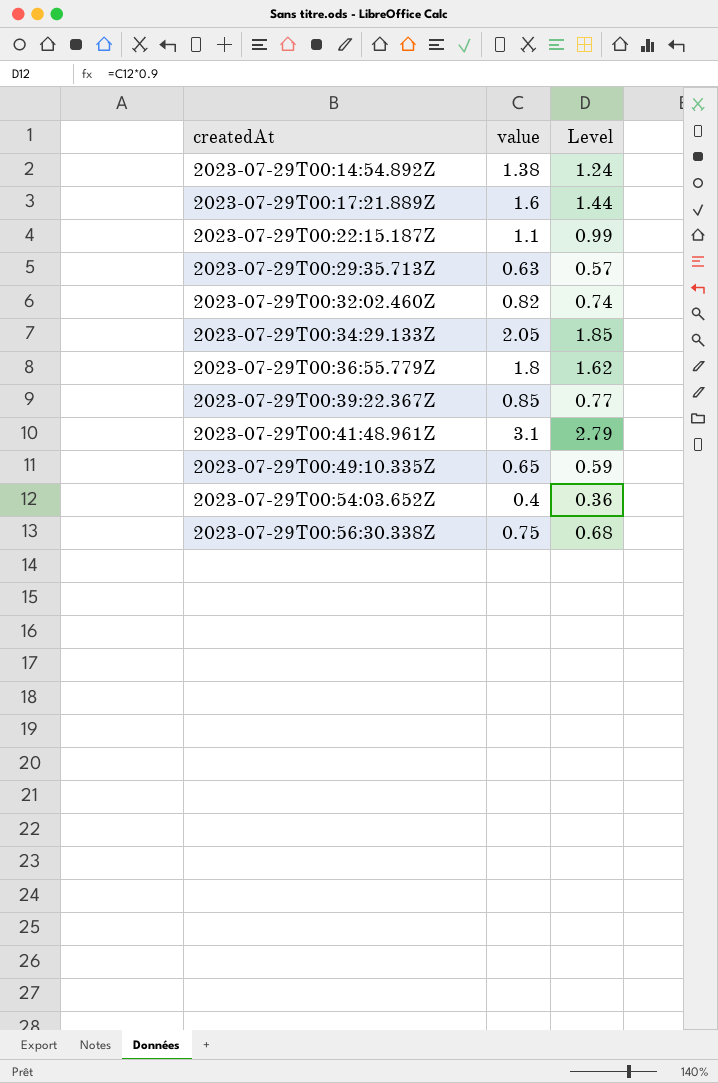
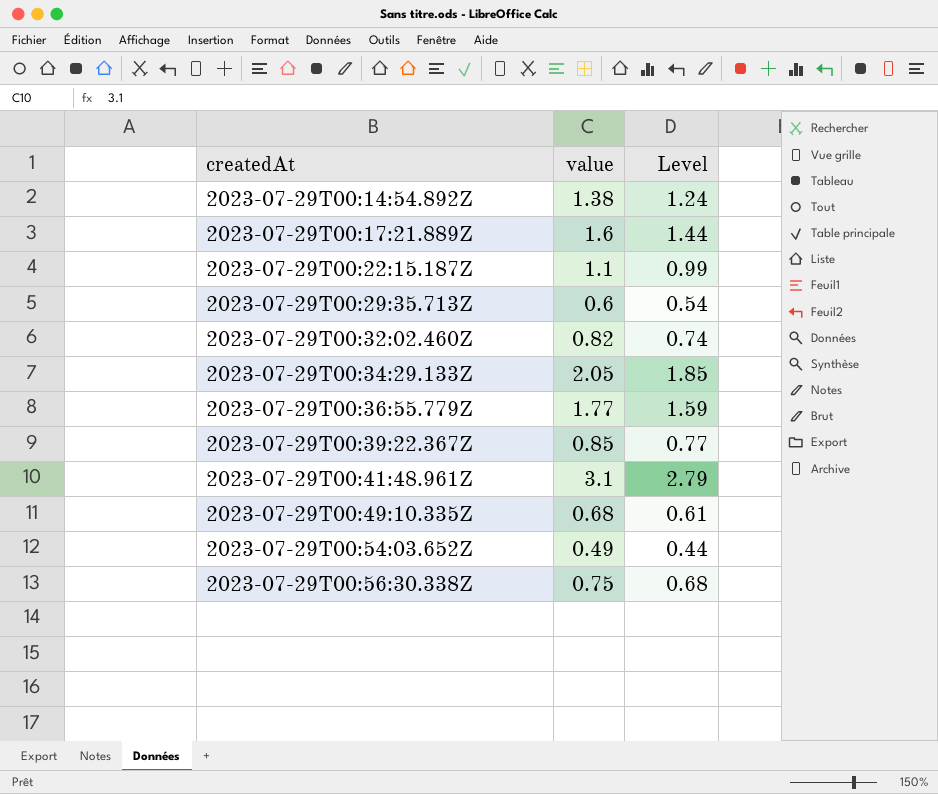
2023-07-29T00:29:35.713Z | value: 0.63 -> 0.6
2023-07-29T00:29:35.713Z | Level: 0.57 -> 0.54
2023-07-29T00:36:55.779Z | value: 1.8 -> 1.77
2023-07-29T00:36:55.779Z | Level: 1.62 -> 1.59
2023-07-29T00:49:10.335Z | value: 0.65 -> 0.68
2023-07-29T00:49:10.335Z | Level: 0.59 -> 0.61
2023-07-29T00:54:03.652Z | value: 0.4 -> 0.49
2023-07-29T00:54:03.652Z | Level: 0.36 -> 0.44

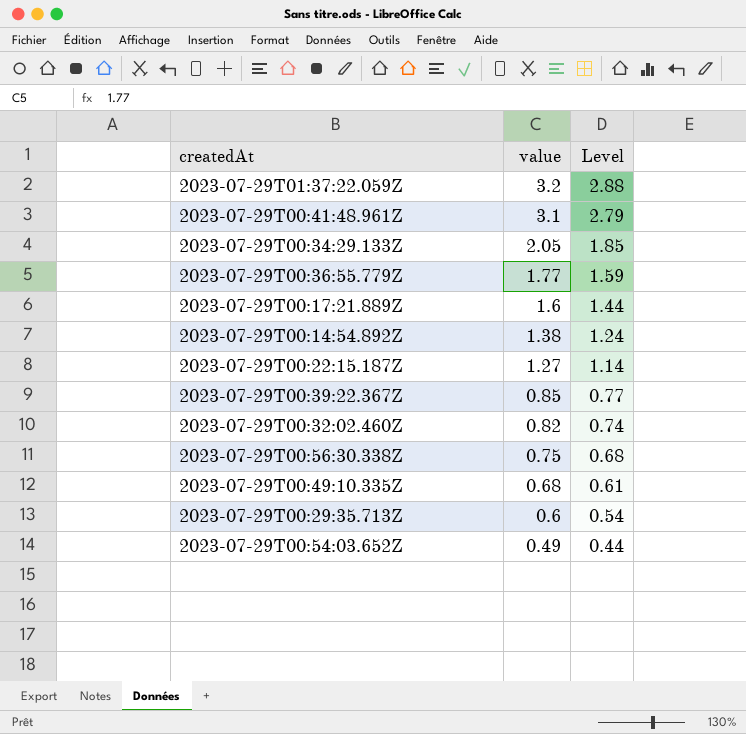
row order: createdAt ascending -> value descending
row 2023-07-29T01:37:22.059Z: none -> 3.2 | 2.88
2023-07-29T00:22:15.187Z | value: 1.1 -> 1.27
2023-07-29T00:22:15.187Z | Level: 0.99 -> 1.14

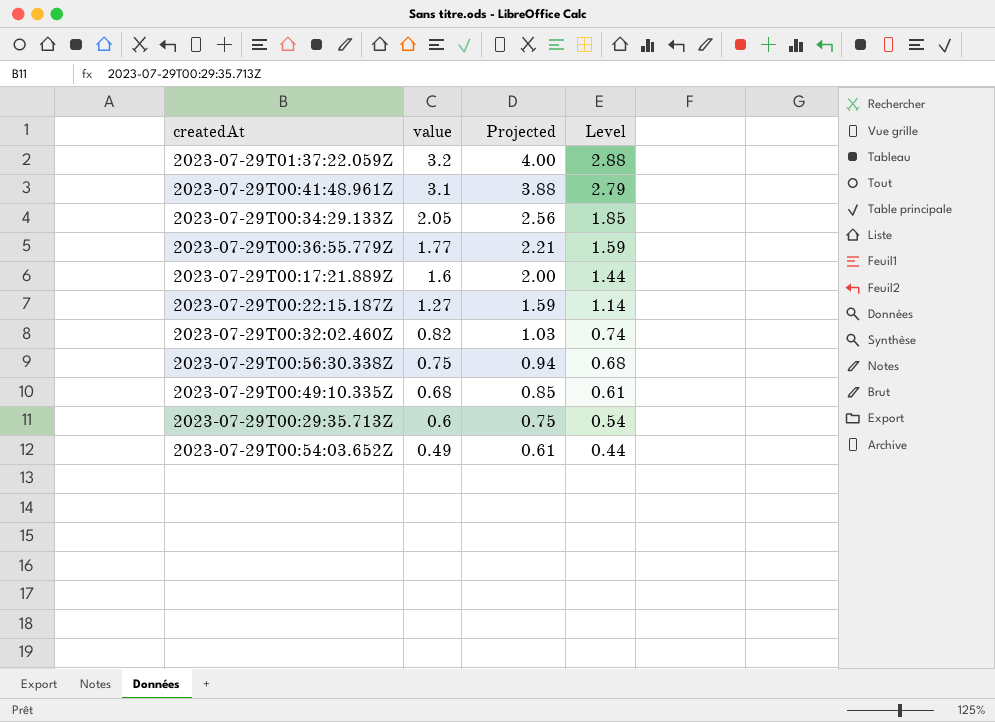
column Projected | formula: none -> [value] * 1.25
row 2023-07-29T00:14:54.892Z: 1.38 | 1.24 -> none
row 2023-07-29T00:39:22.367Z: 0.85 | 0.77 -> none

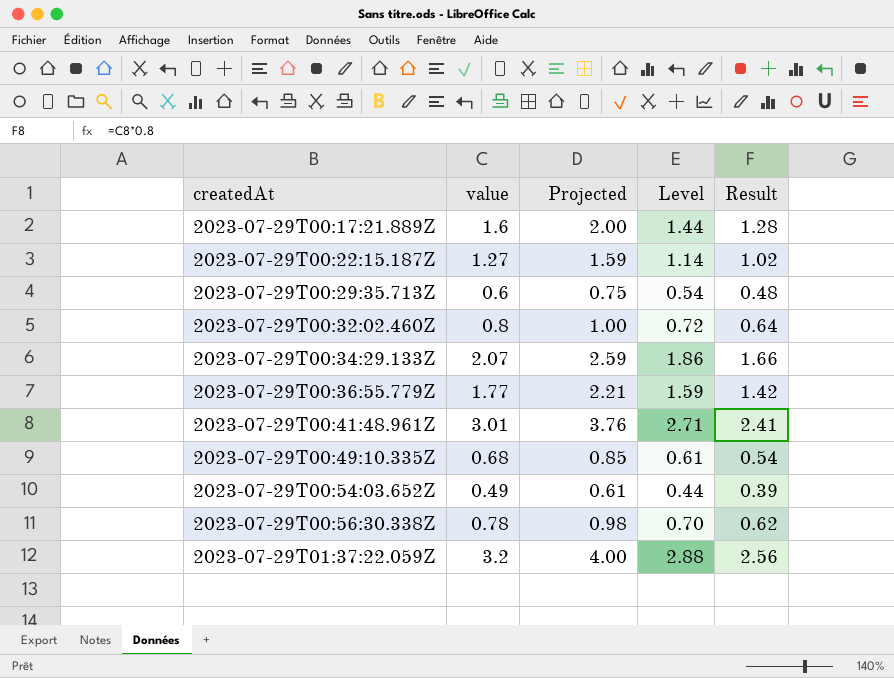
row order: value descending -> createdAt ascending
column Result | formula: none -> [value] * 0.8
2023-07-29T00:32:02.460Z | value: 0.82 -> 0.8
2023-07-29T00:32:02.460Z | Projected: 1.03 -> 1.00
2023-07-29T00:32:02.460Z | Level: 0.74 -> 0.72
2023-07-29T00:34:29.133Z | value: 2.05 -> 2.07
2023-07-29T00:34:29.133Z | Projected: 2.56 -> 2.59
2023-07-29T00:34:29.133Z | Level: 1.85 -> 1.86
2023-07-29T00:41:48.961Z | value: 3.1 -> 3.01
2023-07-29T00:41:48.961Z | Projected: 3.88 -> 3.76
2023-07-29T00:41:48.961Z | Level: 2.79 -> 2.71
2023-07-29T00:56:30.338Z | value: 0.75 -> 0.78
2023-07-29T00:56:30.338Z | Projected: 0.94 -> 0.98
2023-07-29T00:56:30.338Z | Level: 0.68 -> 0.70

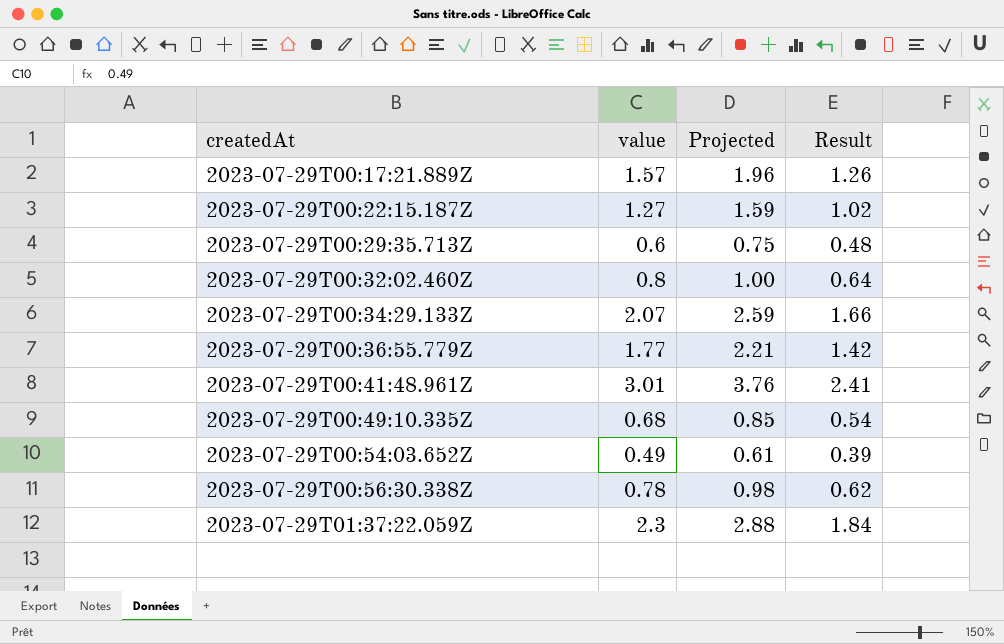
column Level | formula: [value] * 0.9 -> none
2023-07-29T00:17:21.889Z | value: 1.6 -> 1.57
2023-07-29T00:17:21.889Z | Projected: 2.00 -> 1.96
2023-07-29T00:17:21.889Z | Result: 1.28 -> 1.26
2023-07-29T01:37:22.059Z | value: 3.2 -> 2.3
2023-07-29T01:37:22.059Z | Projected: 4.00 -> 2.88
2023-07-29T01:37:22.059Z | Result: 2.56 -> 1.84

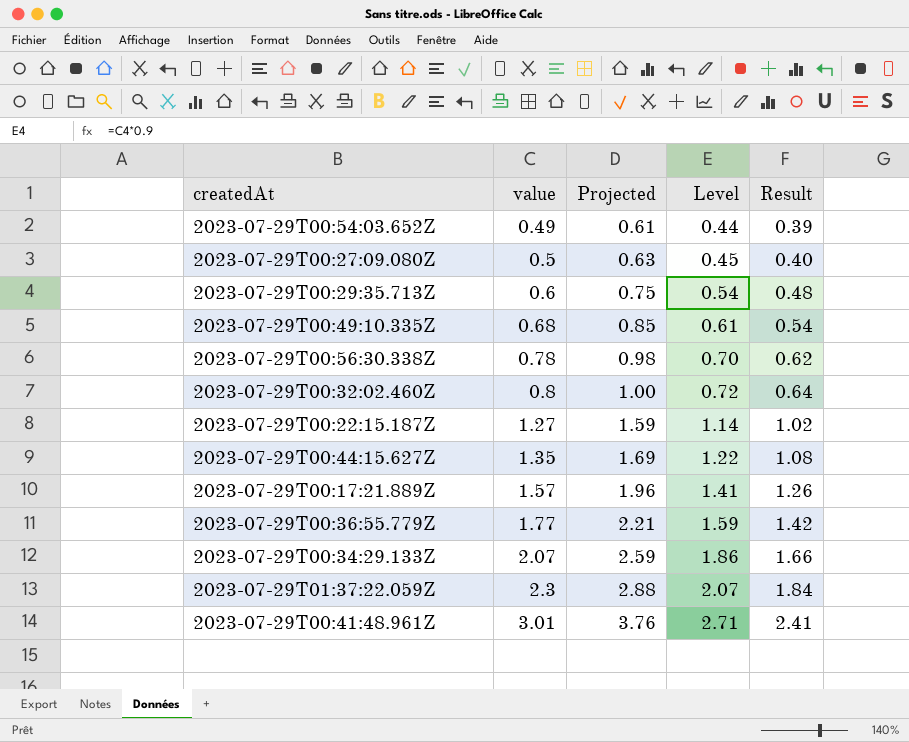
row order: createdAt ascending -> value ascending
column Level | formula: none -> [value] * 0.9
row 2023-07-29T00:27:09.080Z: none -> 0.5 | 0.63 | 0.45 | 0.40
row 2023-07-29T00:44:15.627Z: none -> 1.35 | 1.69 | 1.22 | 1.08

